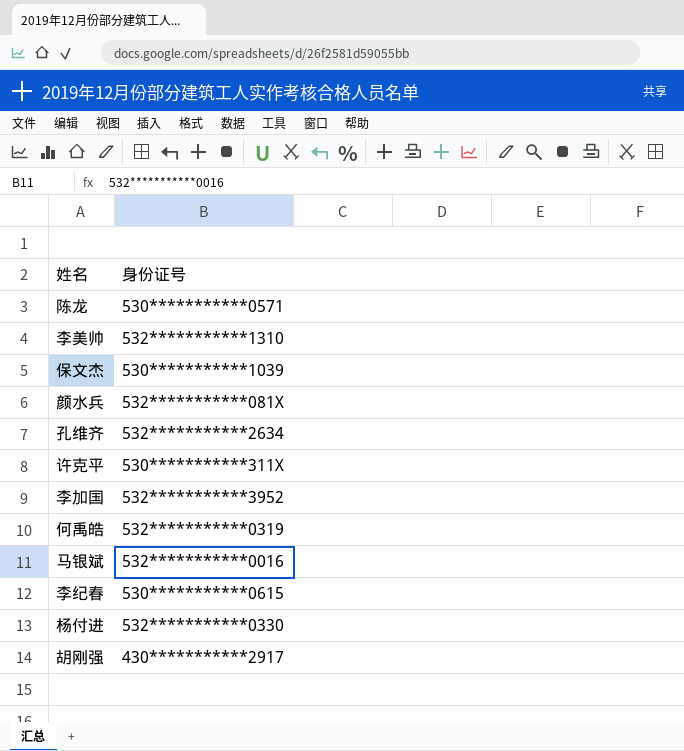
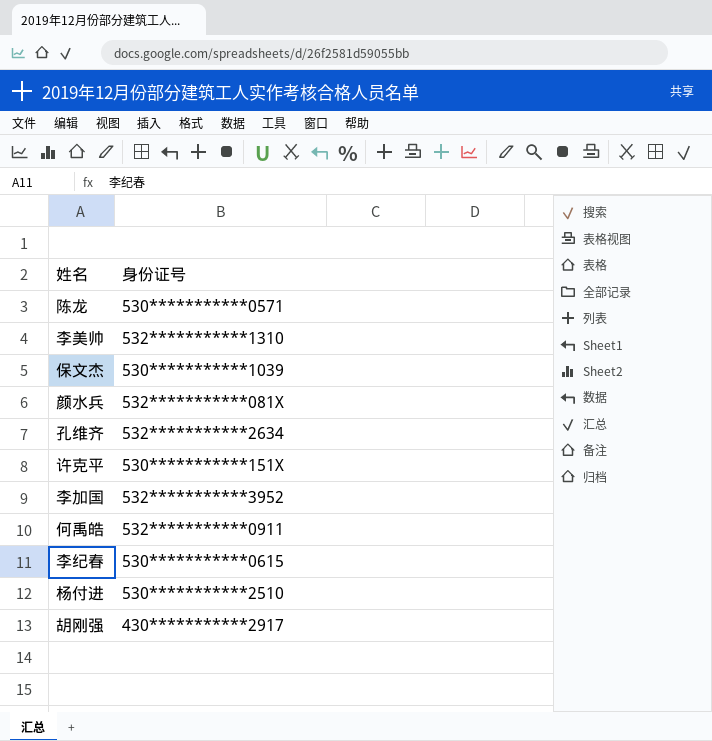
row 马银斌: 532***********0016 -> none
许克平 | 身份证号: 530***********311X -> 530***********151X
何禹皓 | 身份证号: 532***********0319 -> 532***********0911
杨付进 | 身份证号: 532***********0330 -> 530***********2510

